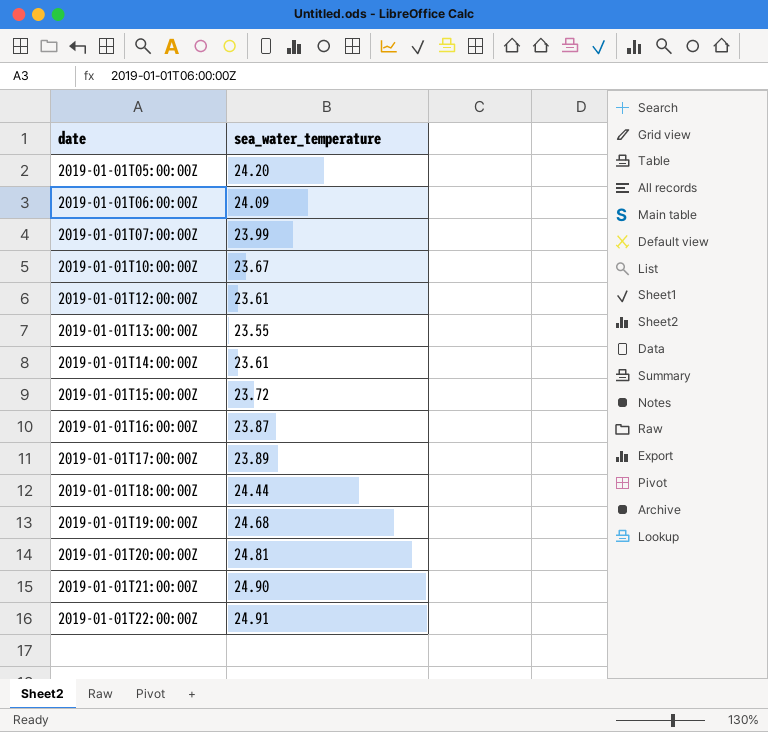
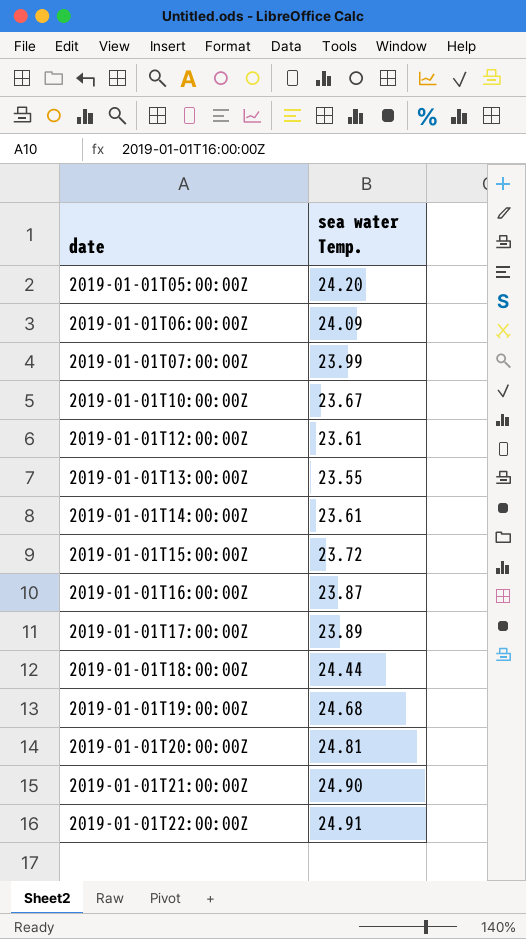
column name: sea_water_temperature -> sea water Temp.

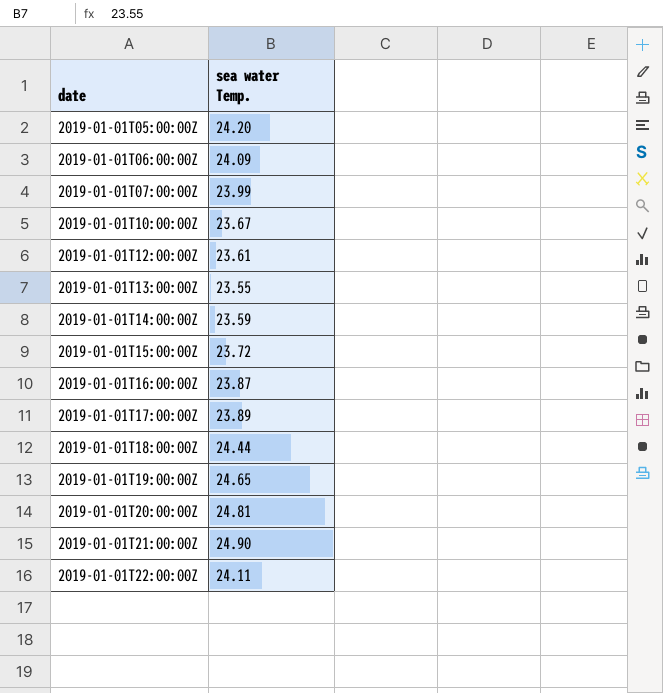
2019-01-01T14:00:00Z | sea water Temp.: 23.61 -> 23.59
2019-01-01T19:00:00Z | sea water Temp.: 24.68 -> 24.65
2019-01-01T22:00:00Z | sea water Temp.: 24.91 -> 24.11

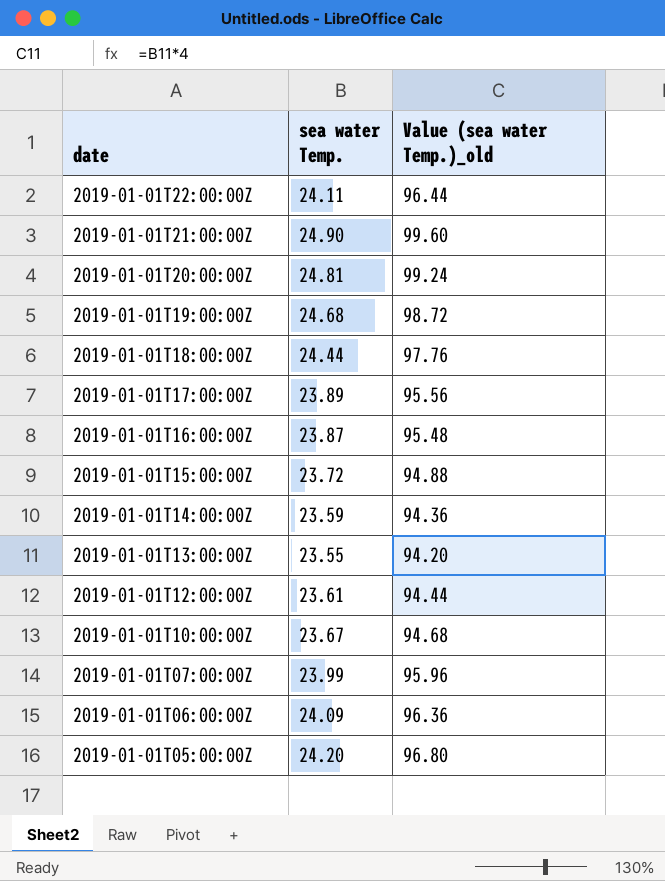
row order: date ascending -> date descending
column Value (sea water Temp.)_old | formula: none -> [sea water Temp.] * 4
2019-01-01T19:00:00Z | sea water Temp.: 24.65 -> 24.68

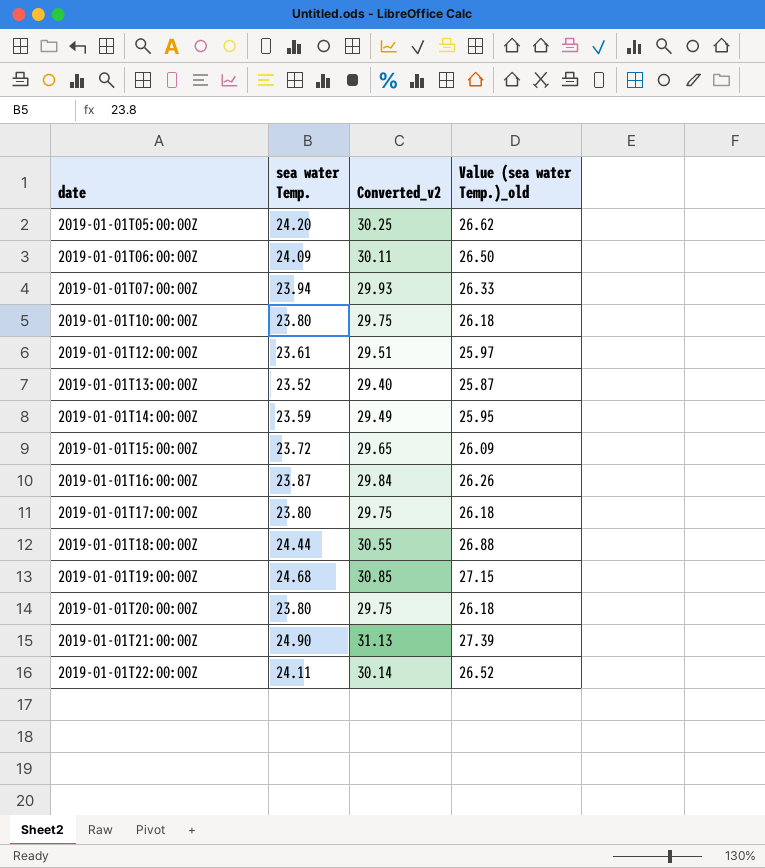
row order: date descending -> date ascending
column Converted_v2 | formula: none -> [sea water Temp.] * 1.25
column Value (sea water Temp.)_old | formula: [sea water Temp.] * 4 -> [sea water Temp.] * 1.1
2019-01-01T07:00:00Z | sea water Temp.: 23.99 -> 23.94
2019-01-01T10:00:00Z | sea water Temp.: 23.67 -> 23.80
2019-01-01T13:00:00Z | sea water Temp.: 23.55 -> 23.52
2019-01-01T17:00:00Z | sea water Temp.: 23.89 -> 23.80
2019-01-01T20:00:00Z | sea water Temp.: 24.81 -> 23.80

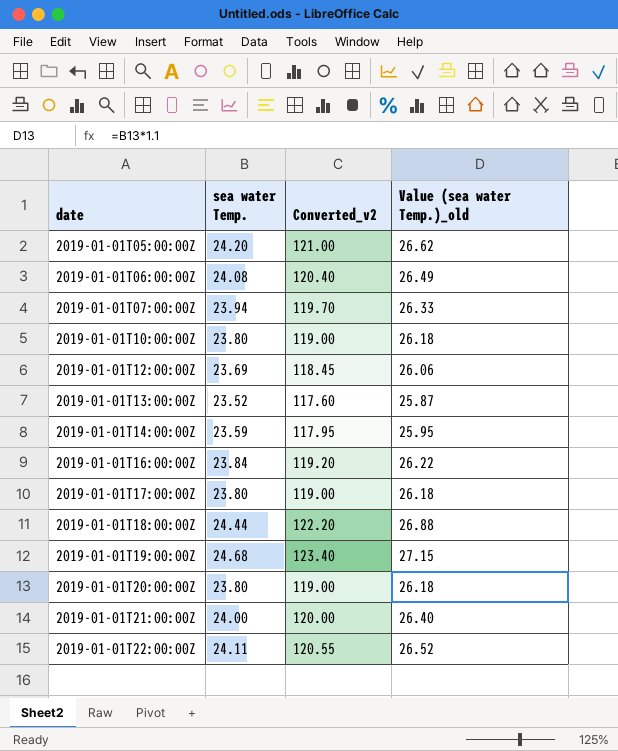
column Converted_v2 | formula: [sea water Temp.] * 1.25 -> [sea water Temp.] * 5
row 2019-01-01T15:00:00Z: 23.72 | 29.65 | 26.09 -> none
2019-01-01T06:00:00Z | sea water Temp.: 24.09 -> 24.08
2019-01-01T06:00:00Z | Value (sea water Temp.)_old: 26.50 -> 26.49
2019-01-01T12:00:00Z | sea water Temp.: 23.61 -> 23.69
2019-01-01T12:00:00Z | Value (sea water Temp.)_old: 25.97 -> 26.06
2019-01-01T16:00:00Z | sea water Temp.: 23.87 -> 23.84
2019-01-01T16:00:00Z | Value (sea water Temp.)_old: 26.26 -> 26.22
2019-01-01T21:00:00Z | sea water Temp.: 24.90 -> 24.00
2019-01-01T21:00:00Z | Value (sea water Temp.)_old: 27.39 -> 26.40

